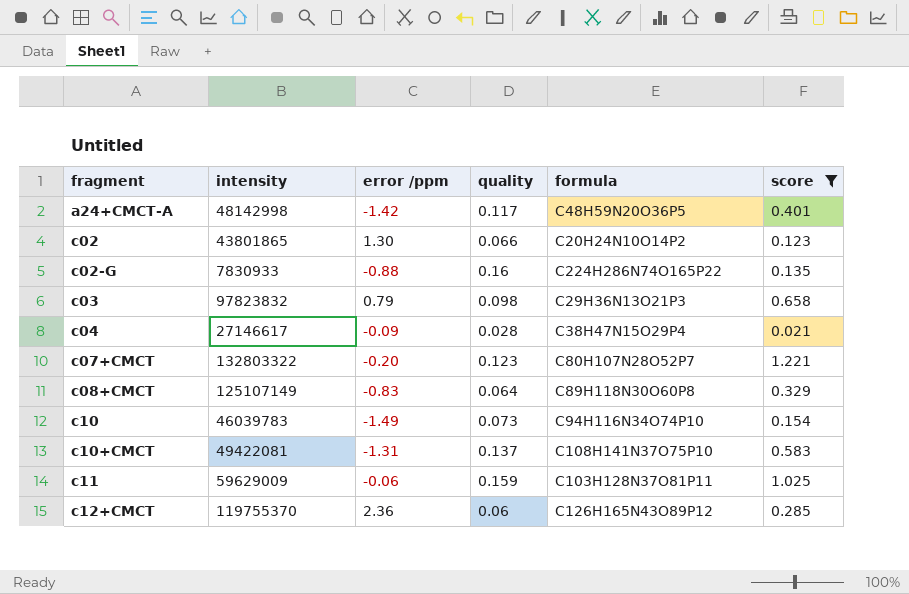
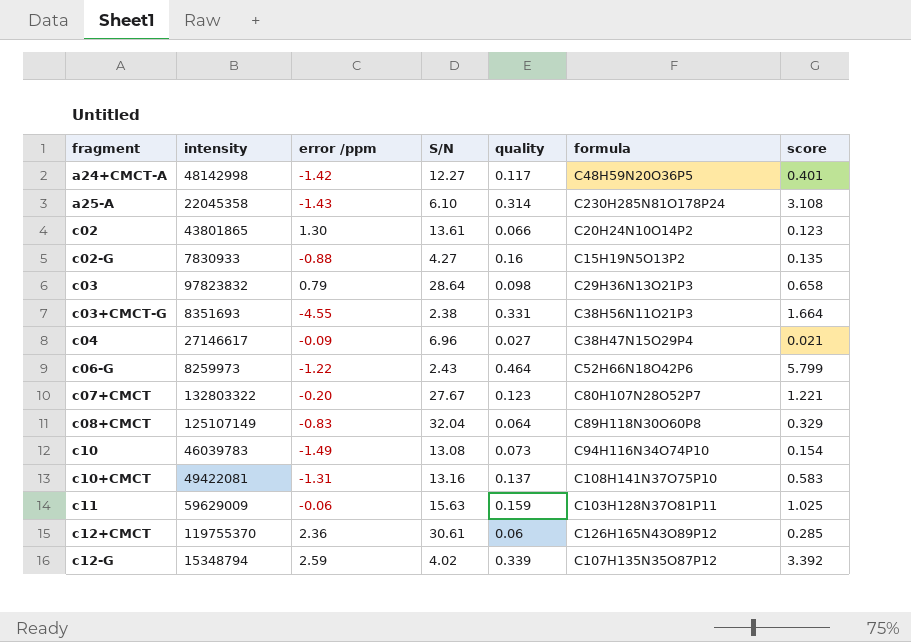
filter: score <= 1.221 -> none
column S/N | position: none -> 4
c02-G | formula: C224H286N74O165P22 -> C15H19N5O13P2
c04 | quality: 0.028 -> 0.027

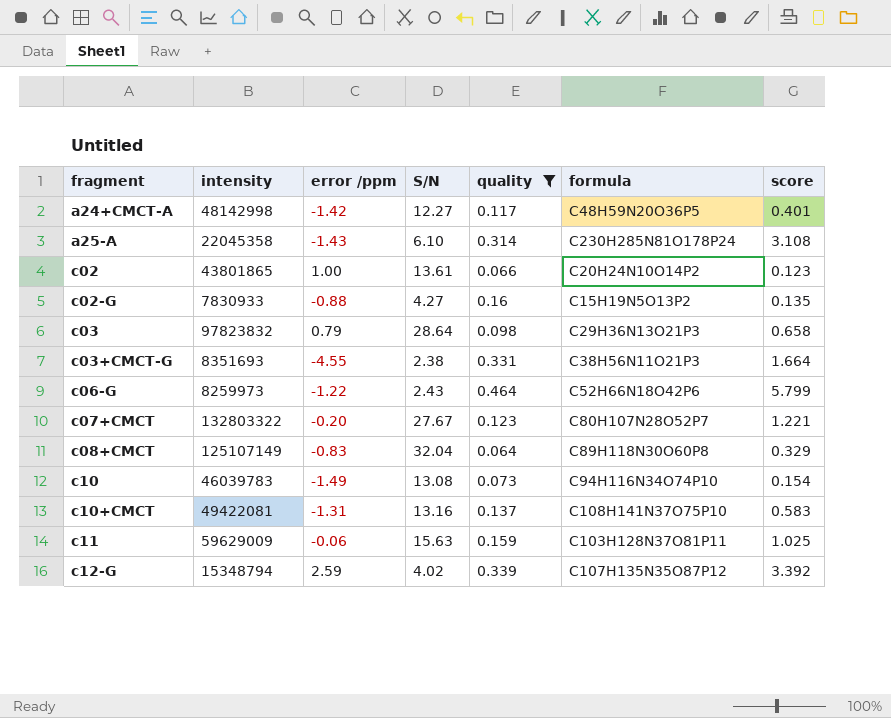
filter: none -> quality >= 0.064
c02 | error /ppm: 1.30 -> 1.00

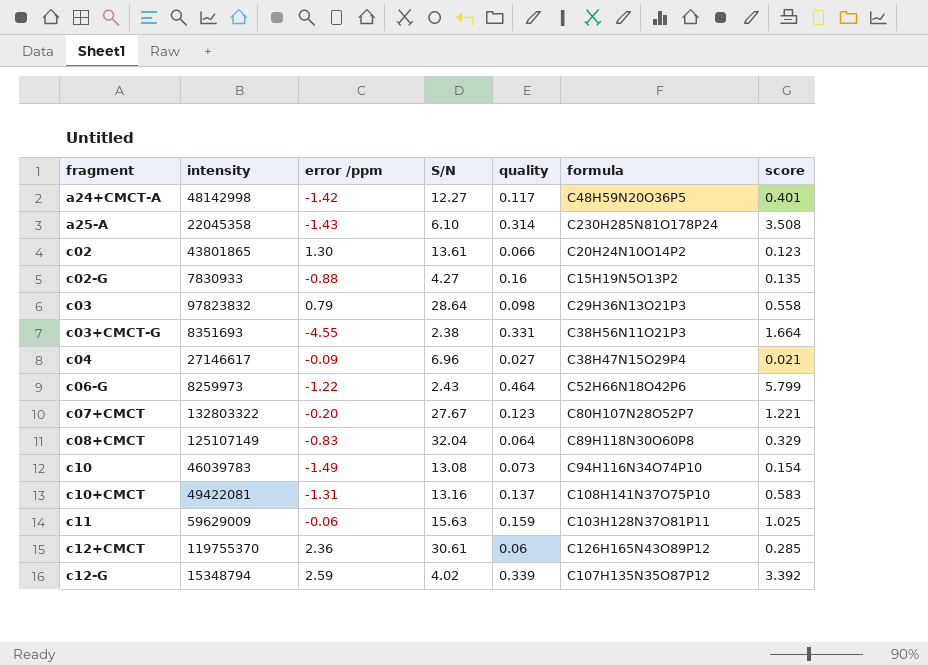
filter: quality >= 0.064 -> none
a25-A | score: 3.108 -> 3.508
c02 | error /ppm: 1.00 -> 1.30
c03 | score: 0.658 -> 0.558

